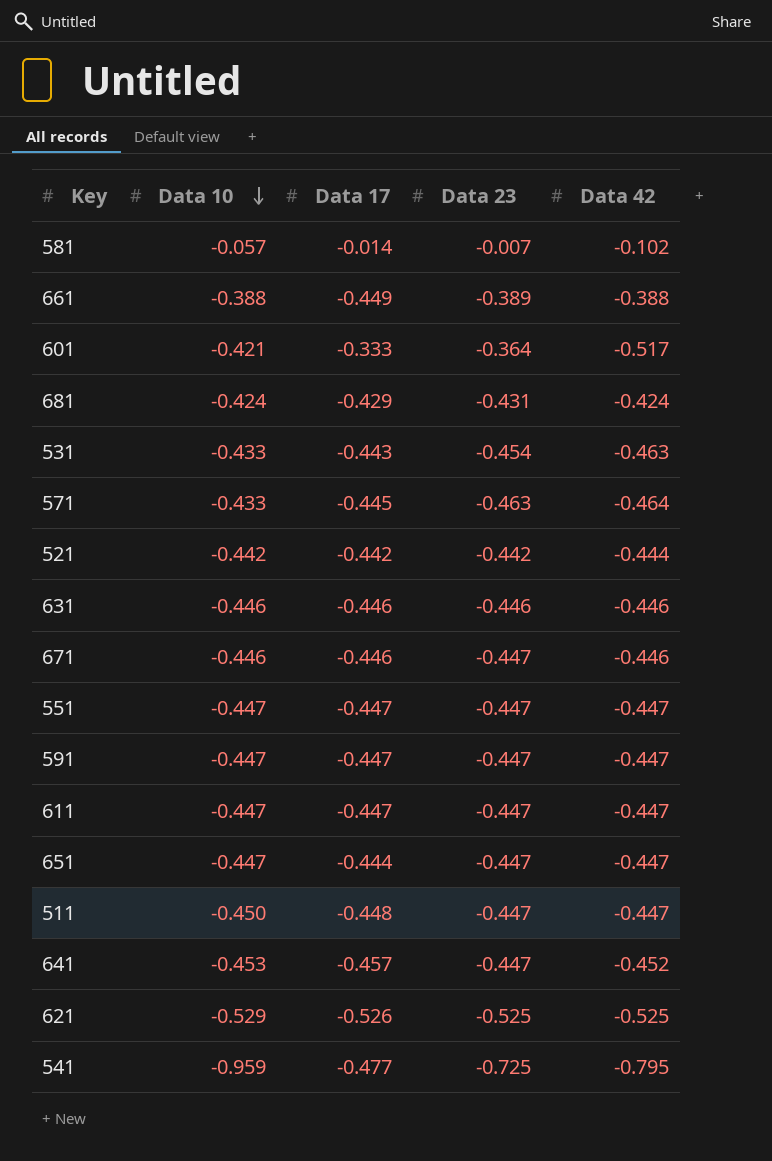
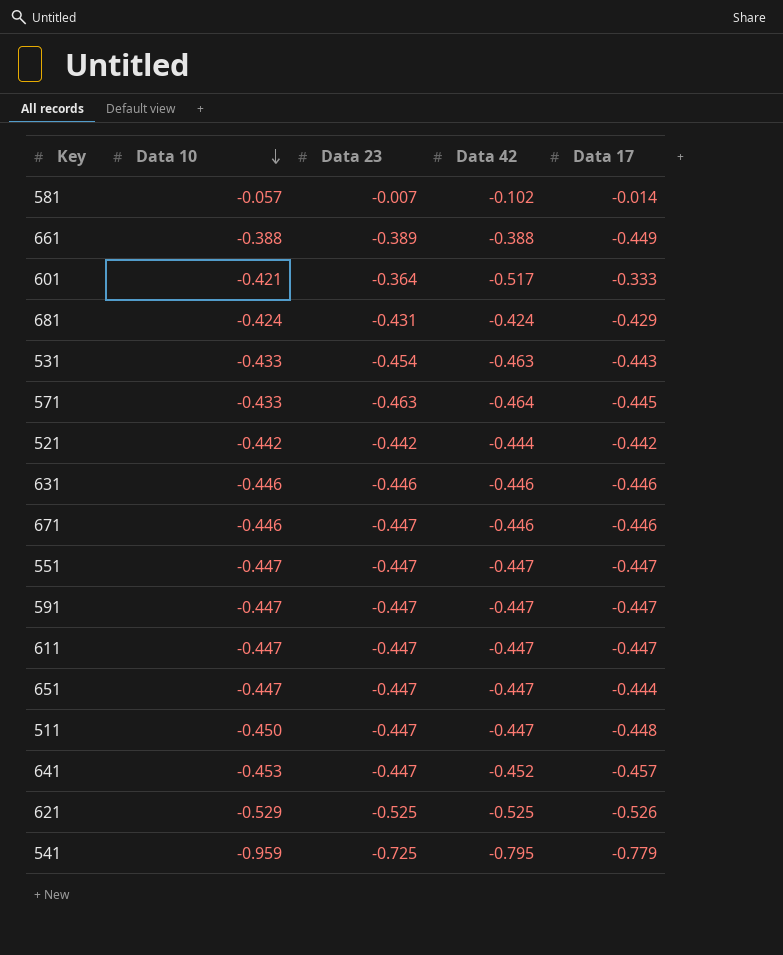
column Data 17 | position: 3 -> 5
541 | Data 17: -0.477 -> -0.779

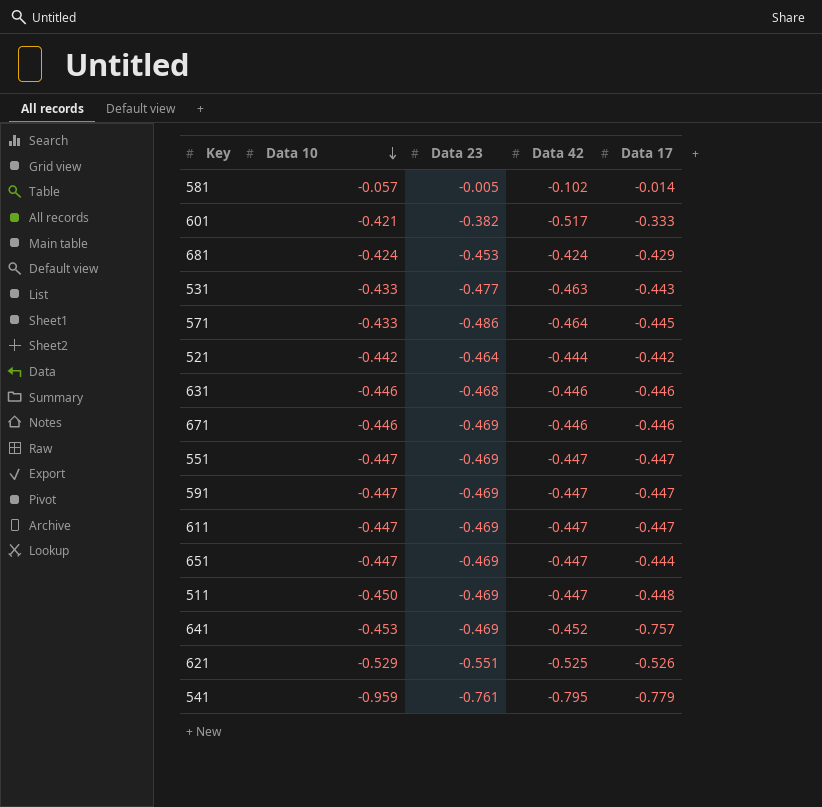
row 661: -0.388 | -0.389 | -0.388 | -0.449 -> none
581 | Data 23: -0.007 -> -0.005
601 | Data 23: -0.364 -> -0.382
681 | Data 23: -0.431 -> -0.453
531 | Data 23: -0.454 -> -0.477
571 | Data 23: -0.463 -> -0.486
521 | Data 23: -0.442 -> -0.464
631 | Data 23: -0.446 -> -0.468
671 | Data 23: -0.447 -> -0.469
551 | Data 23: -0.447 -> -0.469
591 | Data 23: -0.447 -> -0.469
611 | Data 23: -0.447 -> -0.469
651 | Data 23: -0.447 -> -0.469
511 | Data 23: -0.447 -> -0.469
641 | Data 23: -0.447 -> -0.469
641 | Data 17: -0.457 -> -0.757
621 | Data 23: -0.525 -> -0.551
541 | Data 23: -0.725 -> -0.761

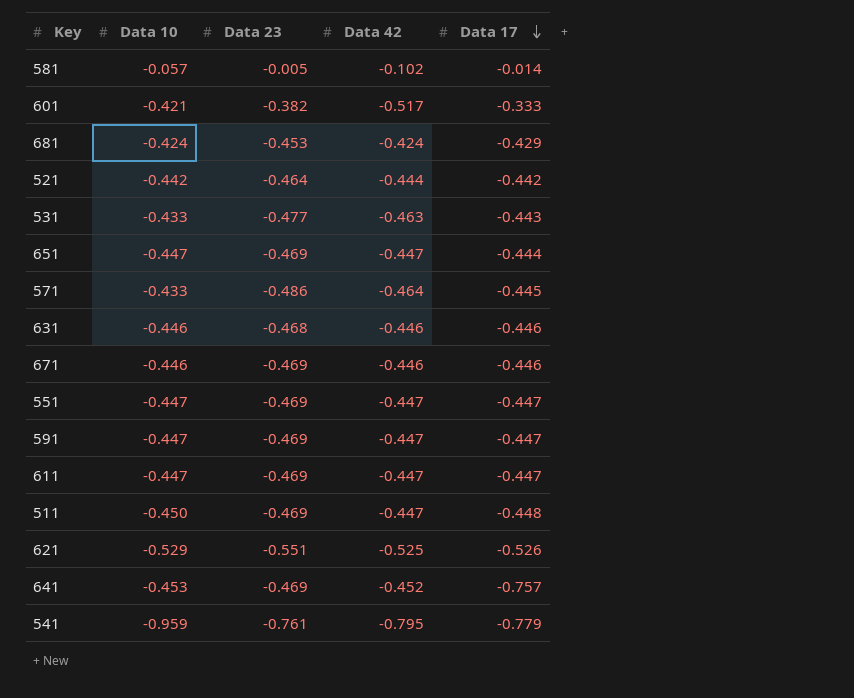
row order: Data 10 descending -> Data 17 descending

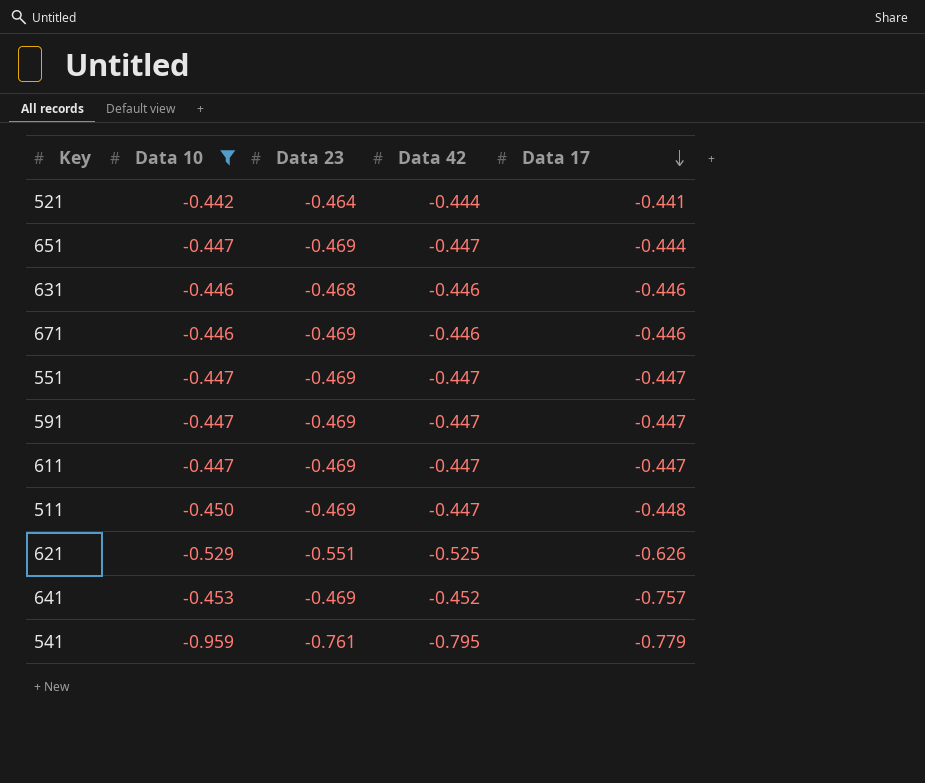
filter: none -> Data 10 <= -0.442
521 | Data 17: -0.442 -> -0.441
621 | Data 17: -0.526 -> -0.626

